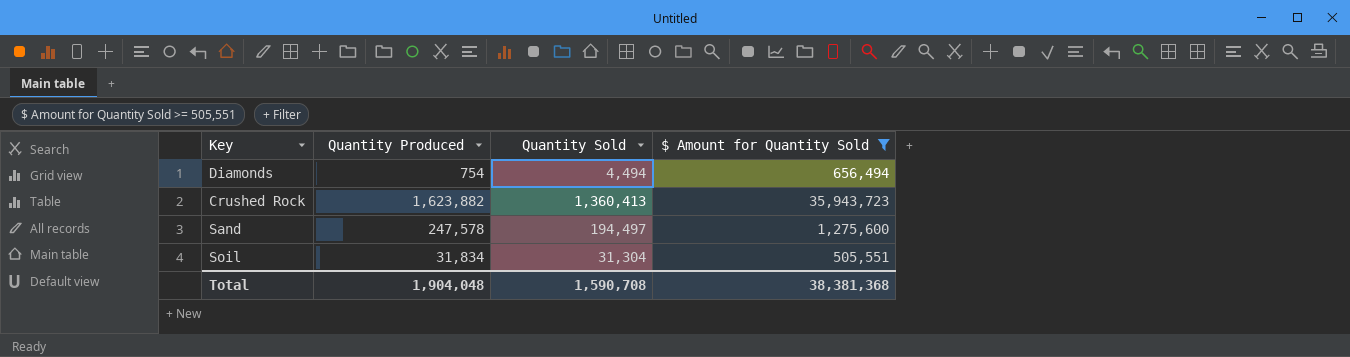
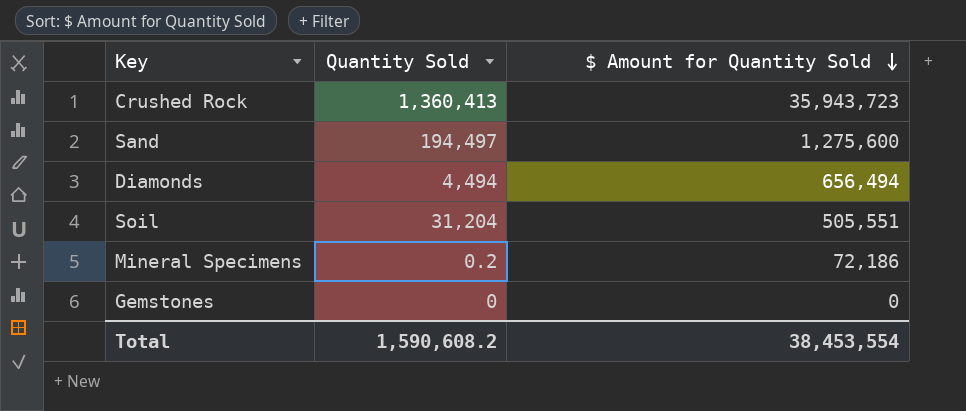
filter: $ Amount for Quantity Sold >= 505,551 -> none
row order: none -> $ Amount for Quantity Sold descending
column Quantity Produced | position: 2 -> none
Soil | Quantity Sold: 31,304 -> 31,204
Total | Quantity Sold: 1,590,708 -> 1,590,608.2
Total | $ Amount for Quantity Sold: 38,381,368 -> 38,453,554

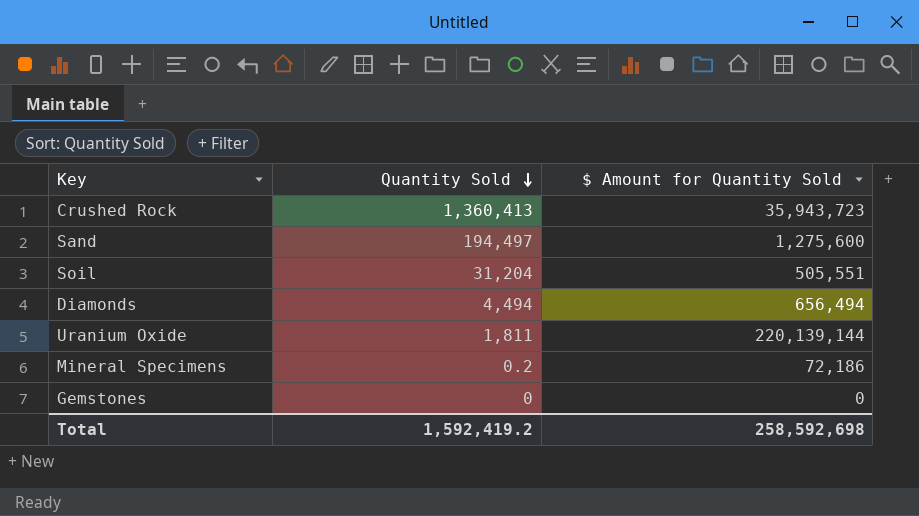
row order: $ Amount for Quantity Sold descending -> Quantity Sold descending
row Uranium Oxide: none -> 1,811 | 220,139,144
Total | Quantity Sold: 1,590,608.2 -> 1,592,419.2
Total | $ Amount for Quantity Sold: 38,453,554 -> 258,592,698

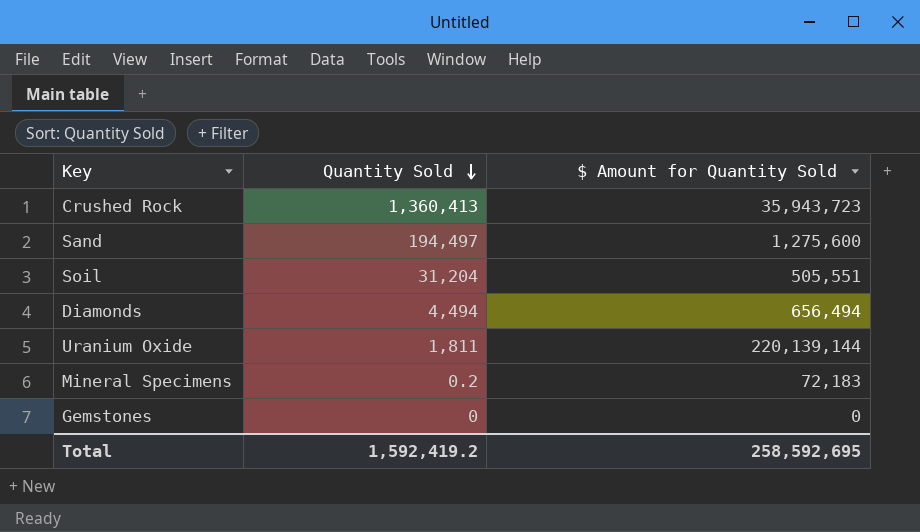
Mineral Specimens | $ Amount for Quantity Sold: 72,186 -> 72,183
Total | $ Amount for Quantity Sold: 258,592,698 -> 258,592,695

